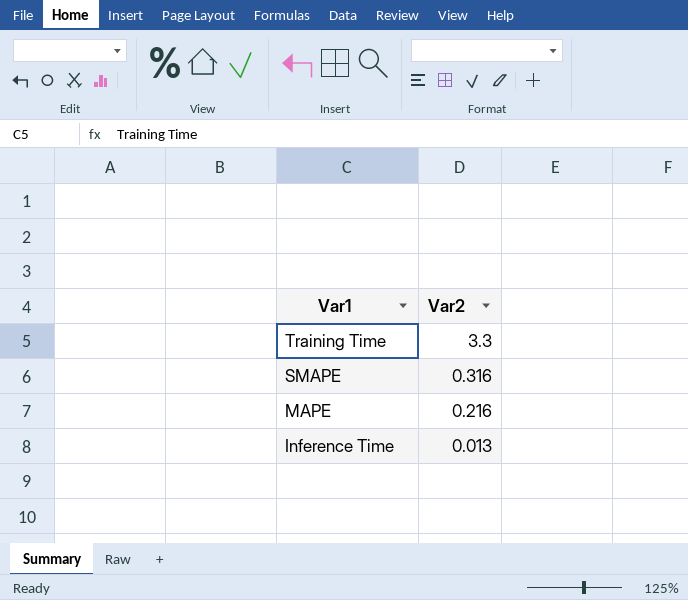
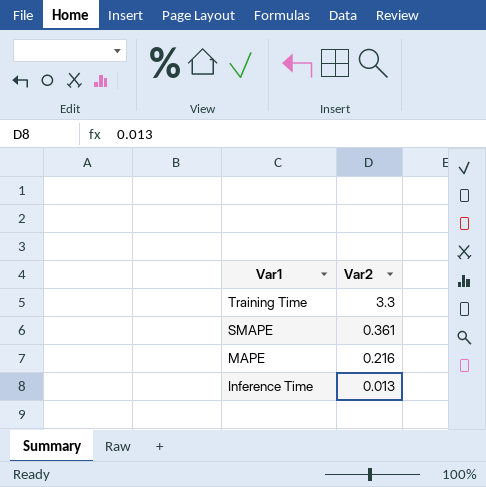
SMAPE | Var2: 0.316 -> 0.361

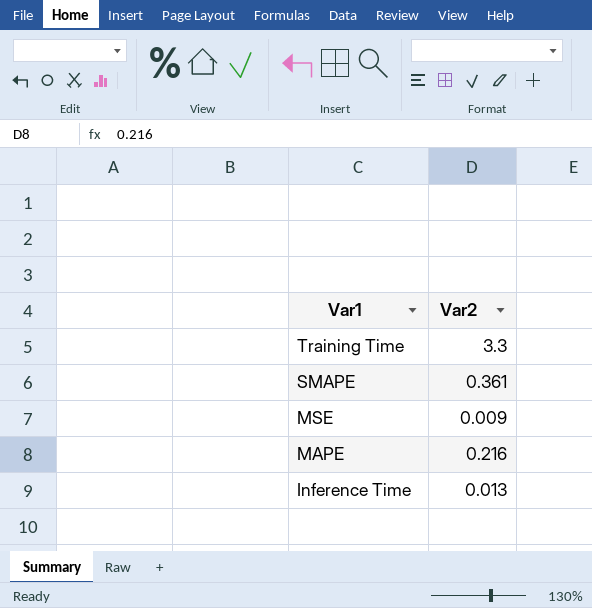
row MSE: none -> 0.009

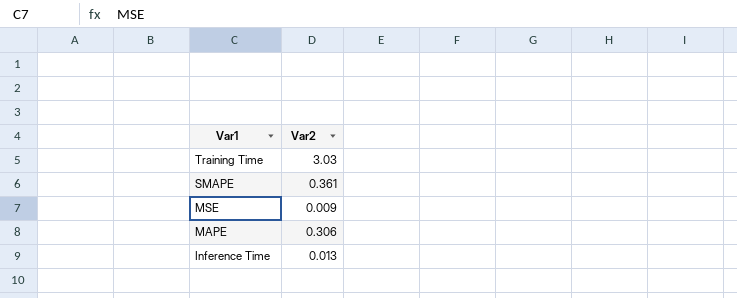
Training Time | Var2: 3.3 -> 3.03
MAPE | Var2: 0.216 -> 0.306

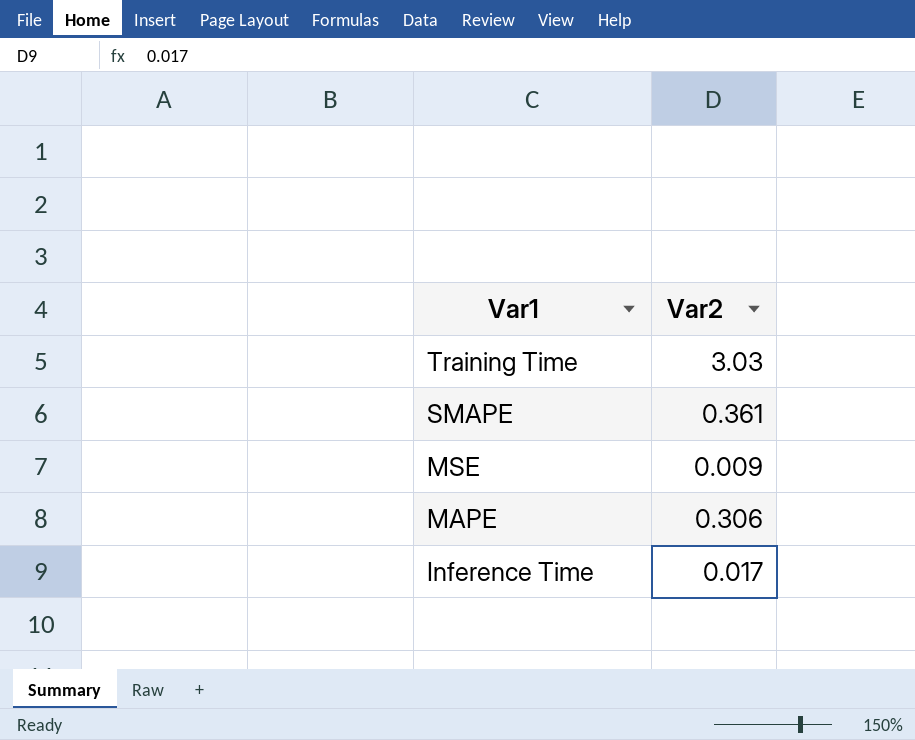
Inference Time | Var2: 0.013 -> 0.017

